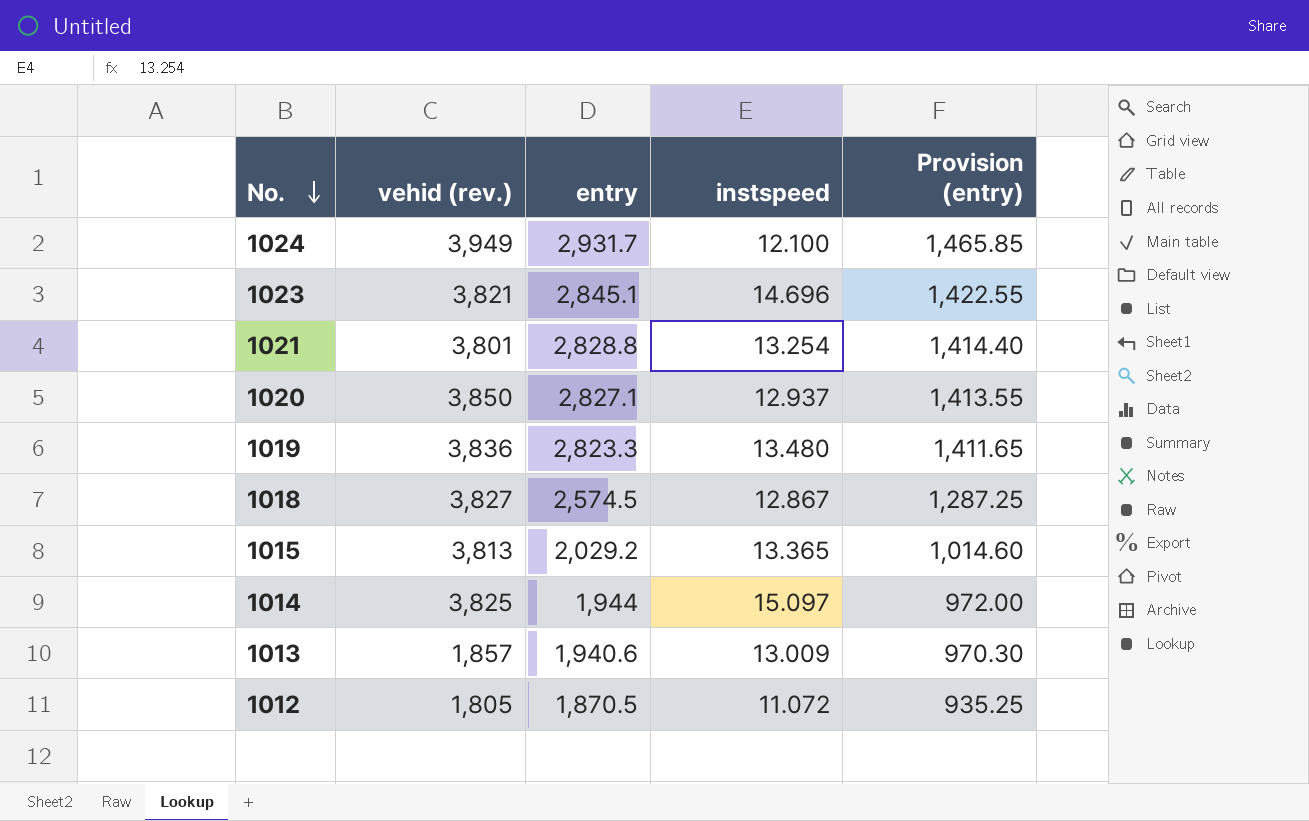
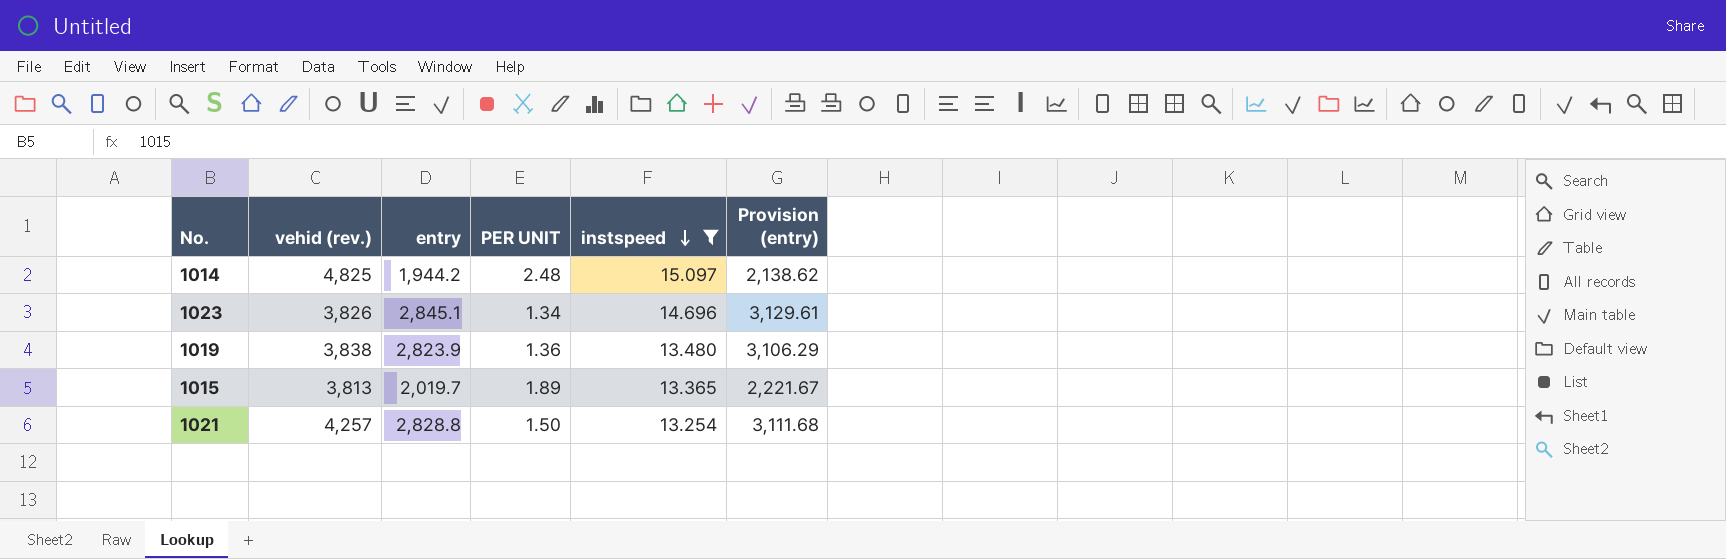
filter: none -> instspeed >= 13.254
row order: No. descending -> instspeed descending
column PER UNIT | formula: none -> [vehid (rev.)] / [entry]
column Provision (entry) | formula: [entry] * 0.5 -> [entry] * 1.1
1014 | vehid (rev.): 3,825 -> 4,825
1014 | entry: 1,944 -> 1,944.2
1023 | vehid (rev.): 3,821 -> 3,826
1019 | vehid (rev.): 3,836 -> 3,838
1019 | entry: 2,823.3 -> 2,823.9
1015 | entry: 2,029.2 -> 2,019.7
1021 | vehid (rev.): 3,801 -> 4,257

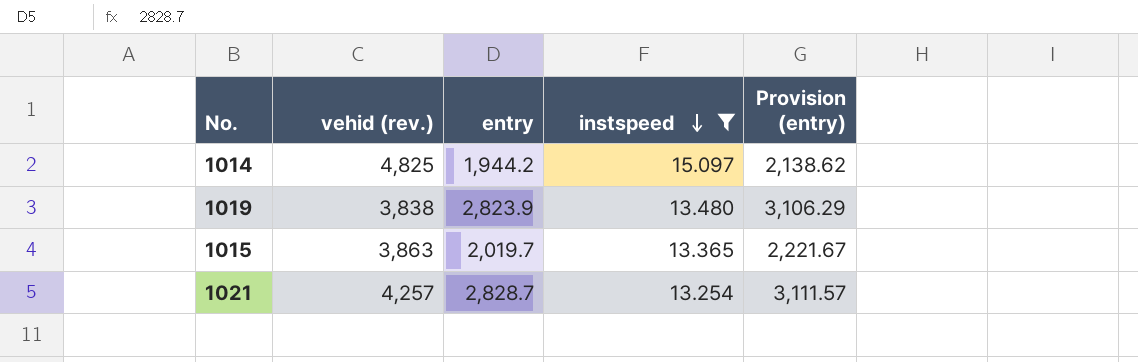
column PER UNIT | formula: [vehid (rev.)] / [entry] -> none
row 1023: 3,826 | 2,845.1 | 1.34 | 14.696 | 3,129.61 -> none
1015 | vehid (rev.): 3,813 -> 3,863
1021 | entry: 2,828.8 -> 2,828.7
1021 | Provision (entry): 3,111.68 -> 3,111.57

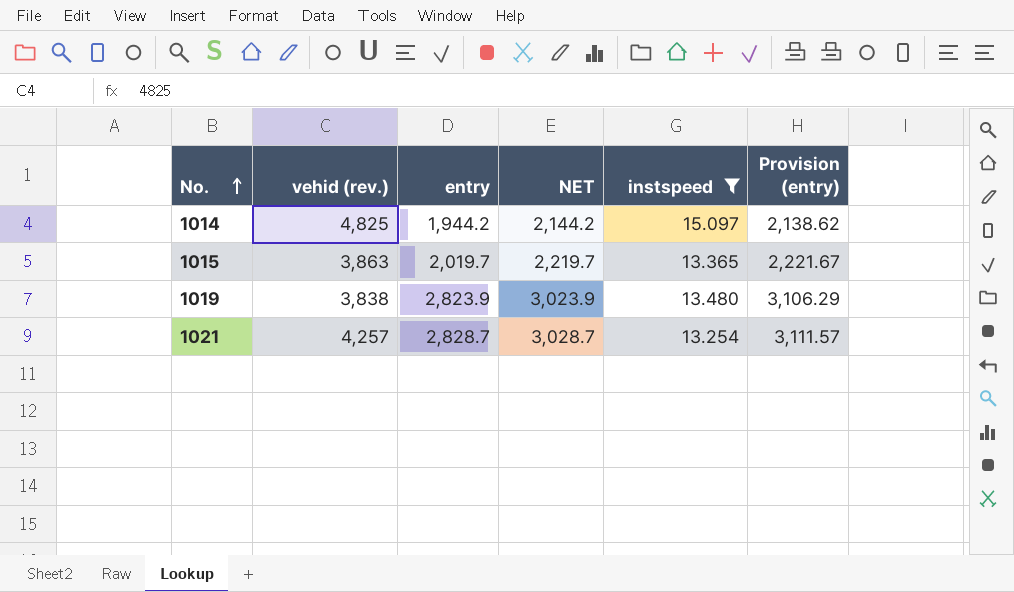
row order: instspeed descending -> No. ascending
column NET | formula: none -> [entry] + 200

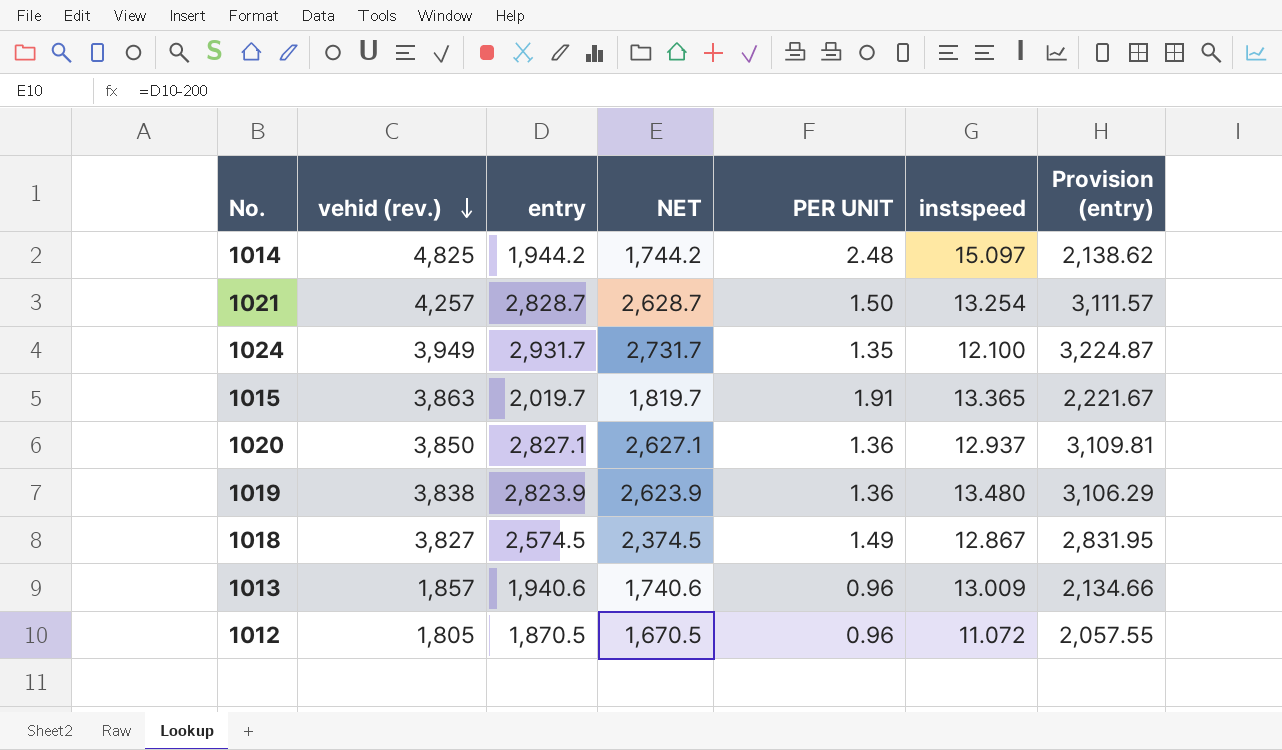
filter: instspeed >= 13.254 -> none
row order: No. ascending -> vehid (rev.) descending
column NET | formula: [entry] + 200 -> [entry] - 200
column PER UNIT | formula: none -> [vehid (rev.)] / [entry]

